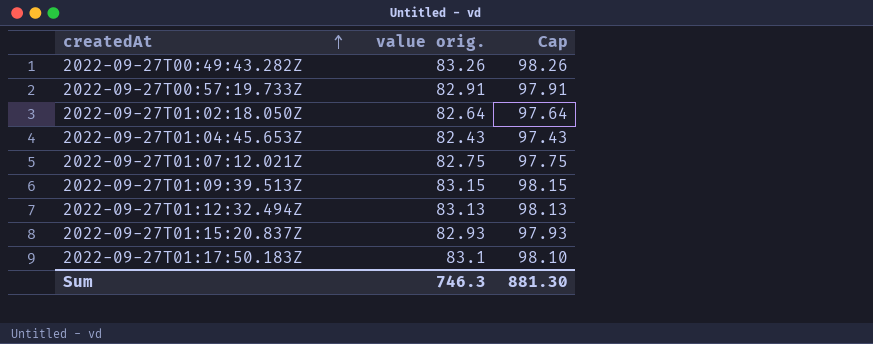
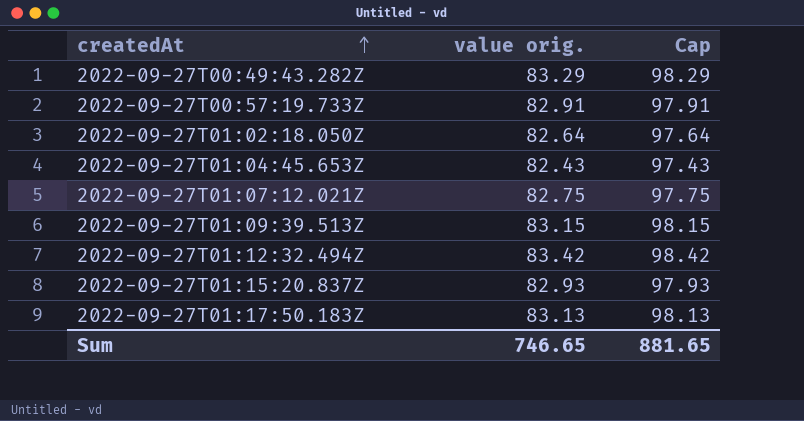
2022-09-27T00:49:43.282Z | value orig.: 83.26 -> 83.29
2022-09-27T00:49:43.282Z | Cap: 98.26 -> 98.29
2022-09-27T01:12:32.494Z | value orig.: 83.13 -> 83.42
2022-09-27T01:12:32.494Z | Cap: 98.13 -> 98.42
2022-09-27T01:17:50.183Z | value orig.: 83.1 -> 83.13
2022-09-27T01:17:50.183Z | Cap: 98.10 -> 98.13
Sum | value orig.: 746.3 -> 746.65
Sum | Cap: 881.30 -> 881.65

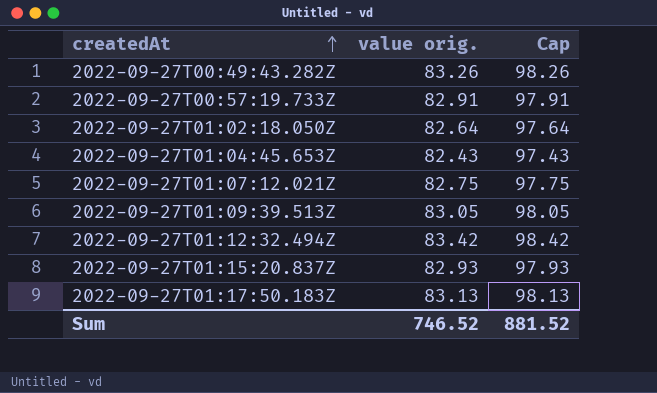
2022-09-27T00:49:43.282Z | value orig.: 83.29 -> 83.26
2022-09-27T00:49:43.282Z | Cap: 98.29 -> 98.26
2022-09-27T01:09:39.513Z | value orig.: 83.15 -> 83.05
2022-09-27T01:09:39.513Z | Cap: 98.15 -> 98.05
Sum | value orig.: 746.65 -> 746.52
Sum | Cap: 881.65 -> 881.52

